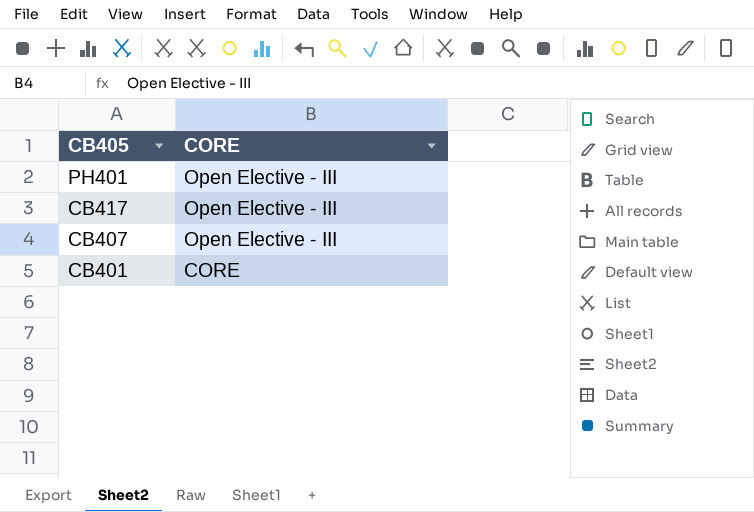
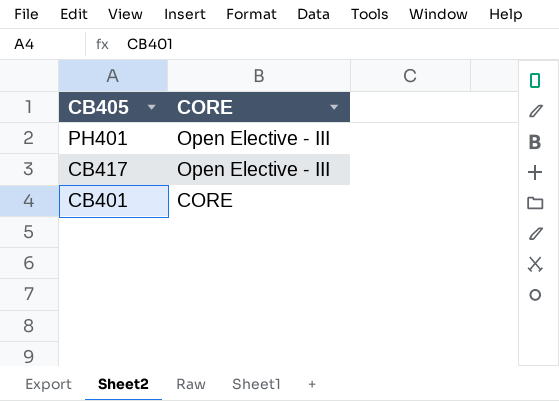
row CB407: Open Elective - III -> none

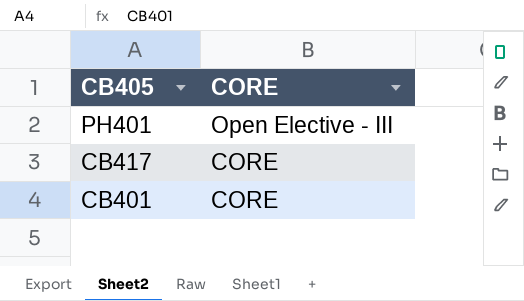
CB417 | CORE: Open Elective - III -> CORE

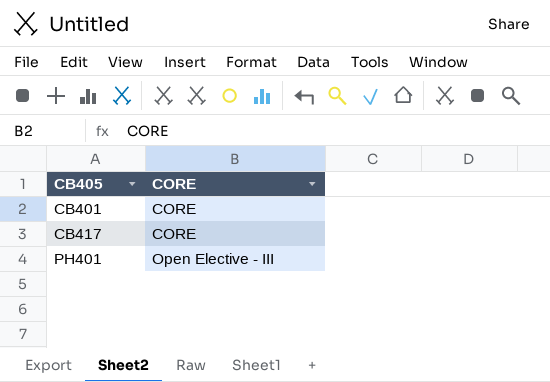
row order: CB405 descending -> CB405 ascending

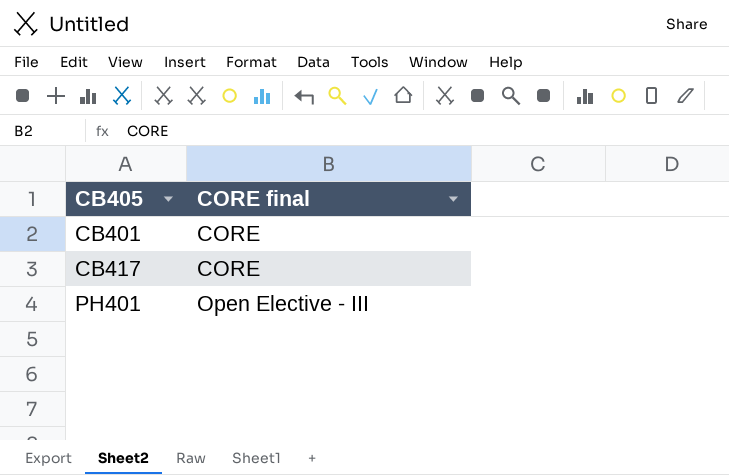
column name: CORE -> CORE final

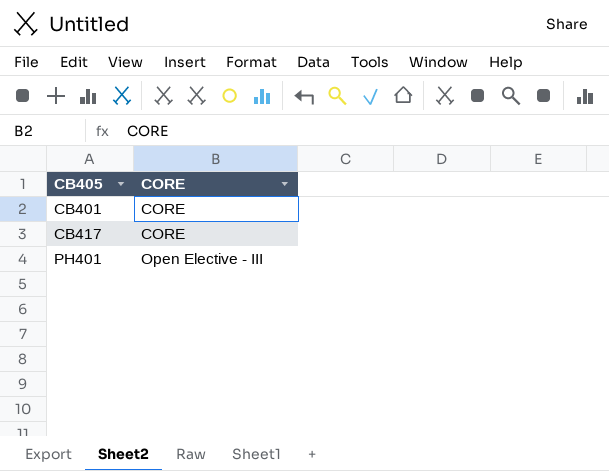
column name: CORE final -> CORE

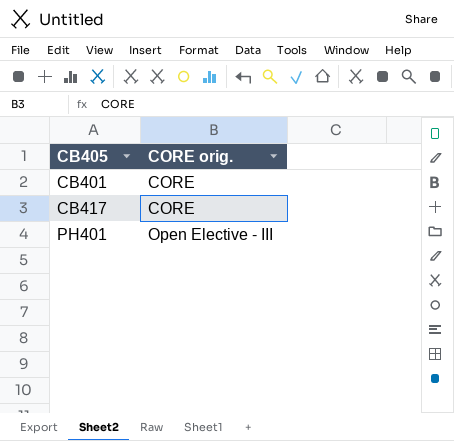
column name: CORE -> CORE orig.

